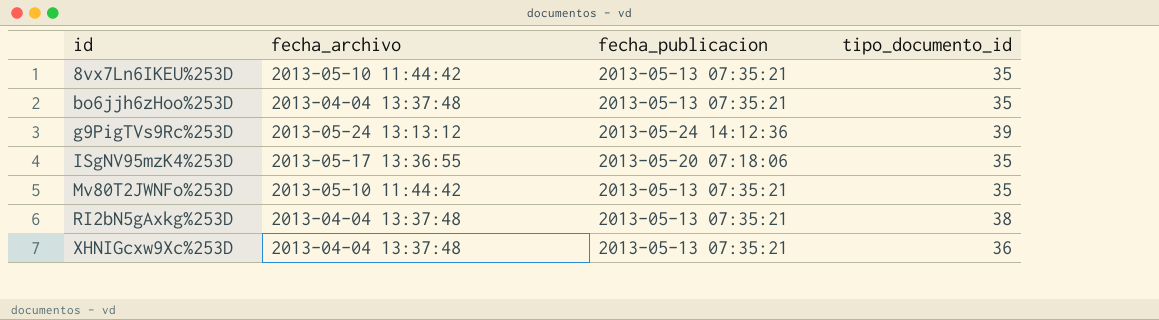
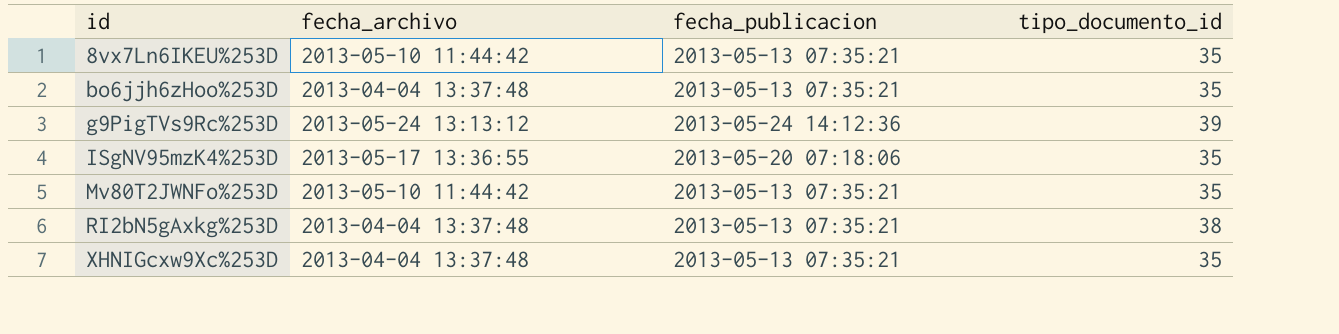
XHNIGcxw9Xc%253D | tipo_documento_id: 36 -> 35

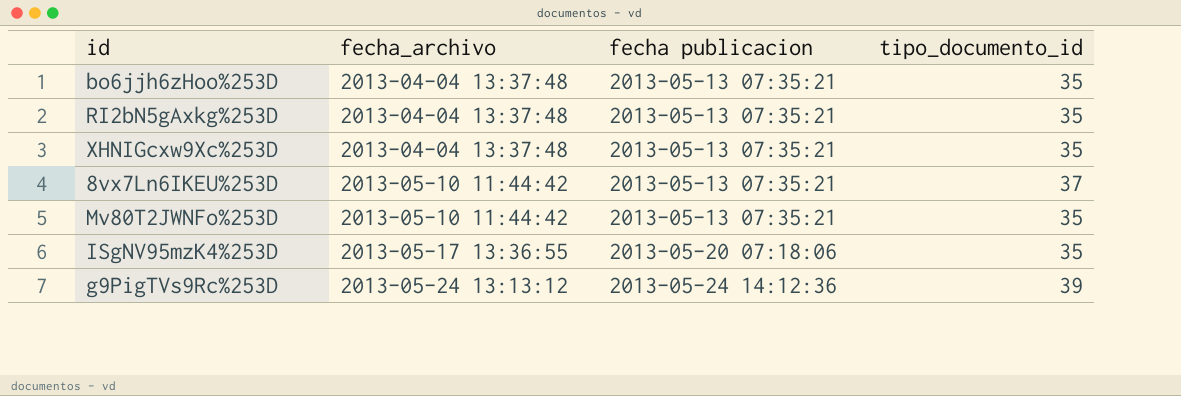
row order: id ascending -> fecha_archivo ascending
column name: fecha_publicacion -> fecha publicacion
RI2bN5gAxkg%253D | tipo_documento_id: 38 -> 35
8vx7Ln6IKEU%253D | tipo_documento_id: 35 -> 37

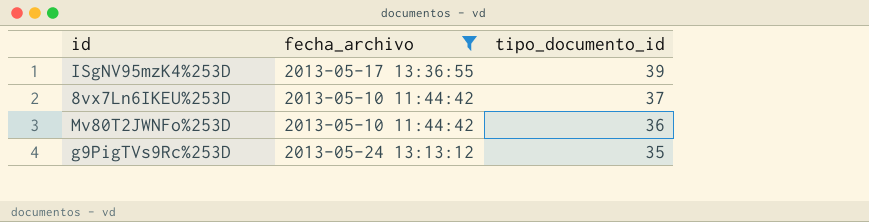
filter: none -> fecha_archivo != 2013-04-04 13:37:48
row order: fecha_archivo ascending -> tipo_documento_id descending
column fecha publicacion | position: 3 -> none
ISgNV95mzK4%253D | tipo_documento_id: 35 -> 39
Mv80T2JWNFo%253D | tipo_documento_id: 35 -> 36
g9PigTVs9Rc%253D | tipo_documento_id: 39 -> 35

